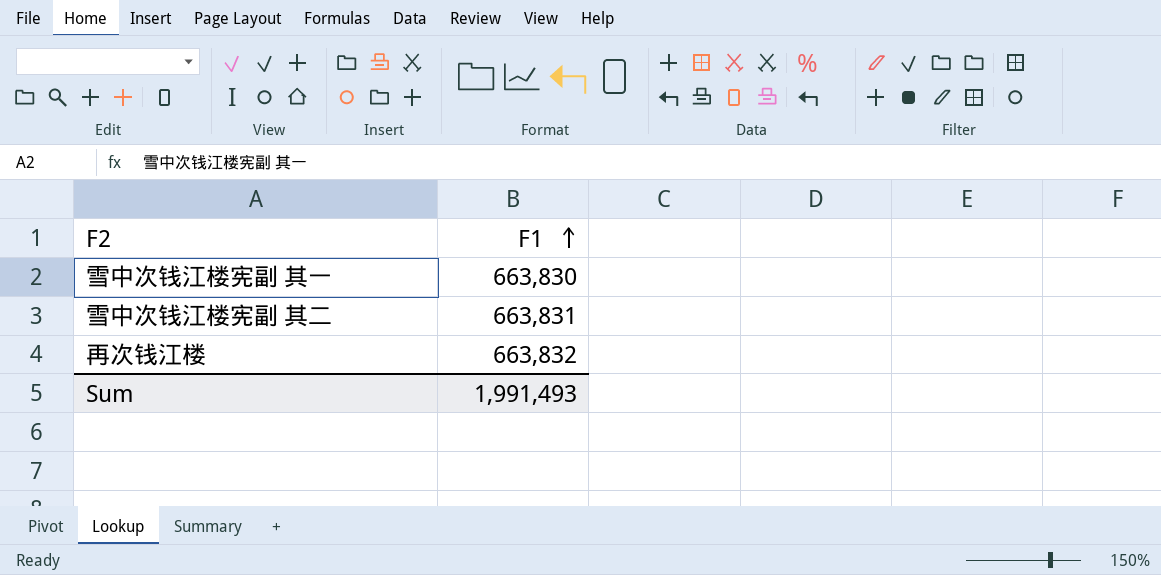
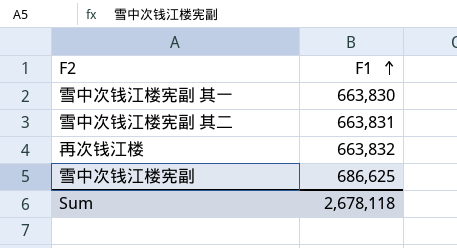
row 雪中次钱江楼宪副: none -> 686,625
Sum | F1: 1,991,493 -> 2,678,118

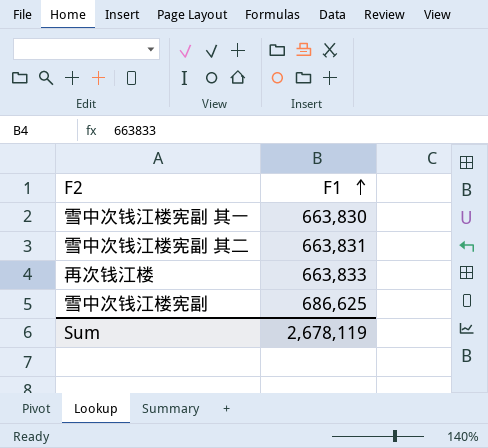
再次钱江楼 | F1: 663,832 -> 663,833
Sum | F1: 2,678,118 -> 2,678,119

